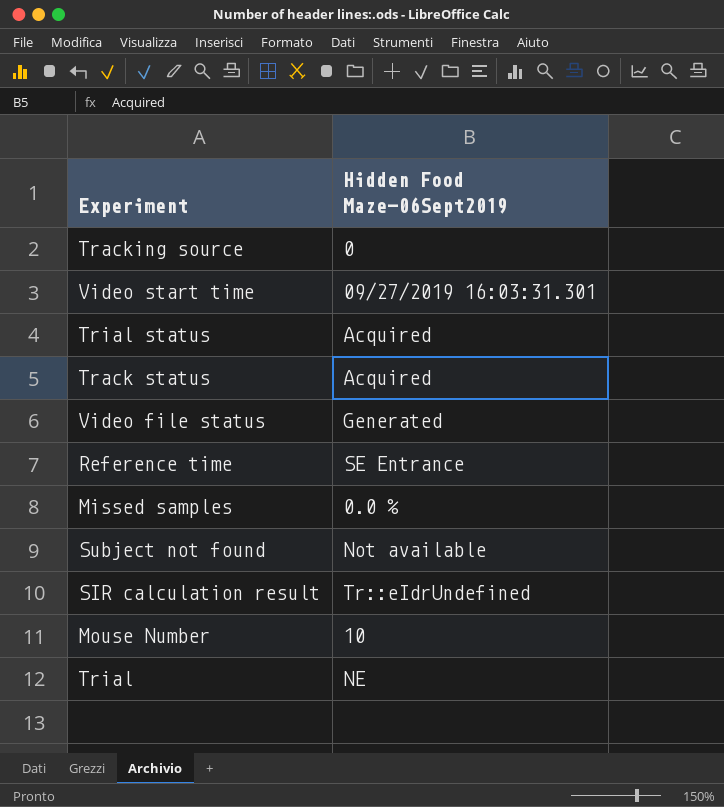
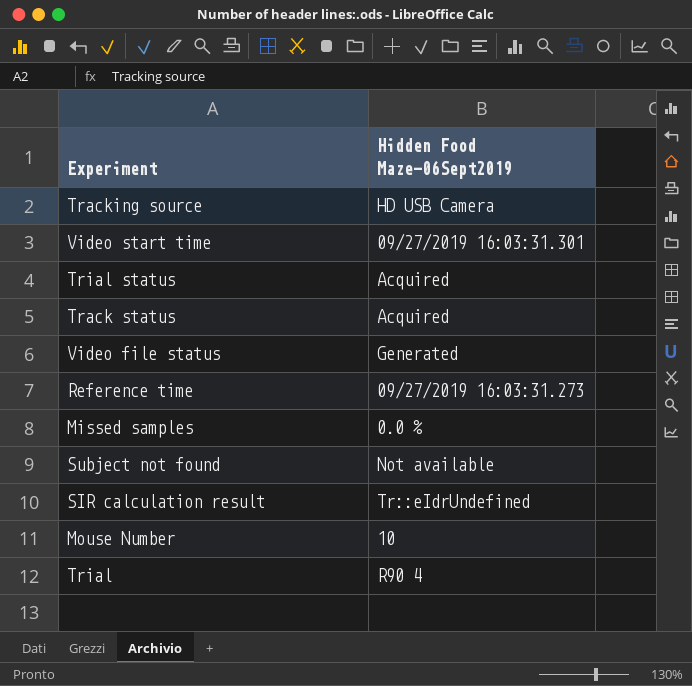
Tracking source | Hidden Food Maze-06Sept2019: 0 -> HD USB Camera
Reference time | Hidden Food Maze-06Sept2019: SE Entrance -> 09/27/2019 16:03:31.273
Trial | Hidden Food Maze-06Sept2019: NE -> R90 4

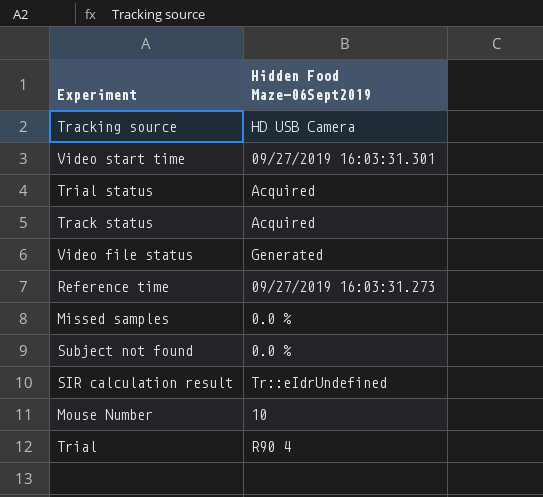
Subject not found | Hidden Food Maze-06Sept2019: Not available -> 0.0 %

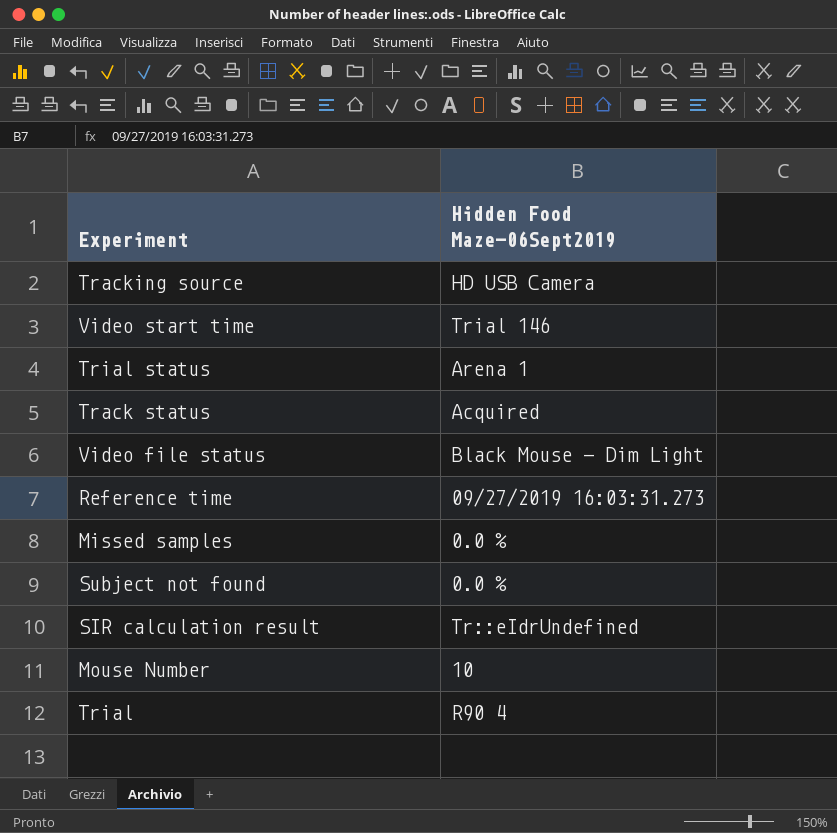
Video start time | Hidden Food Maze-06Sept2019: 09/27/2019 16:03:31.301 -> Trial 146
Trial status | Hidden Food Maze-06Sept2019: Acquired -> Arena 1
Video file status | Hidden Food Maze-06Sept2019: Generated -> Black Mouse - Dim Light

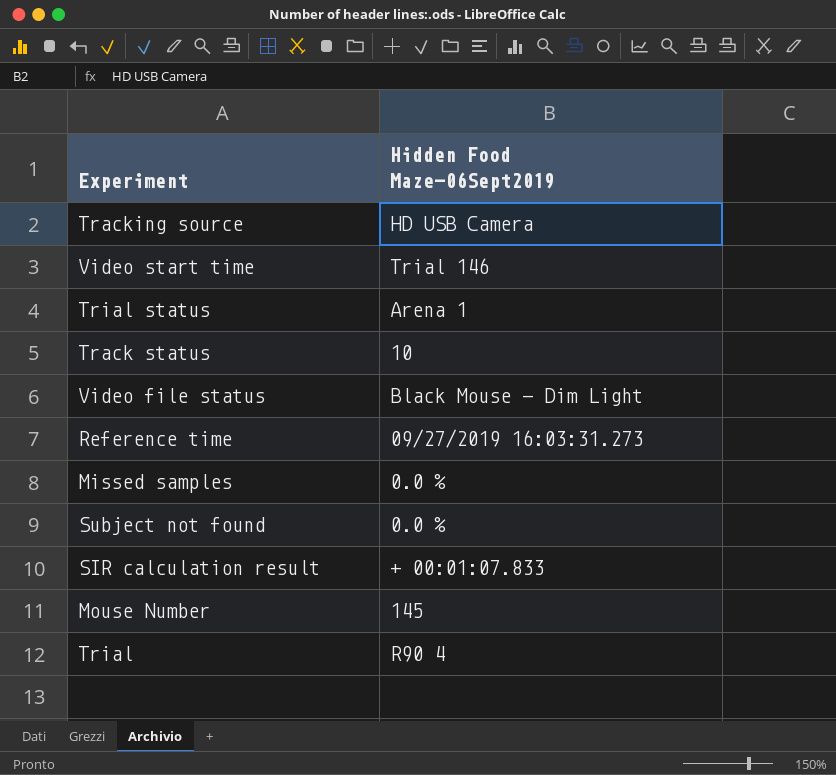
Track status | Hidden Food Maze-06Sept2019: Acquired -> 10
SIR calculation result | Hidden Food Maze-06Sept2019: Tr::eIdrUndefined -> + 00:01:07.833
Mouse Number | Hidden Food Maze-06Sept2019: 10 -> 145

